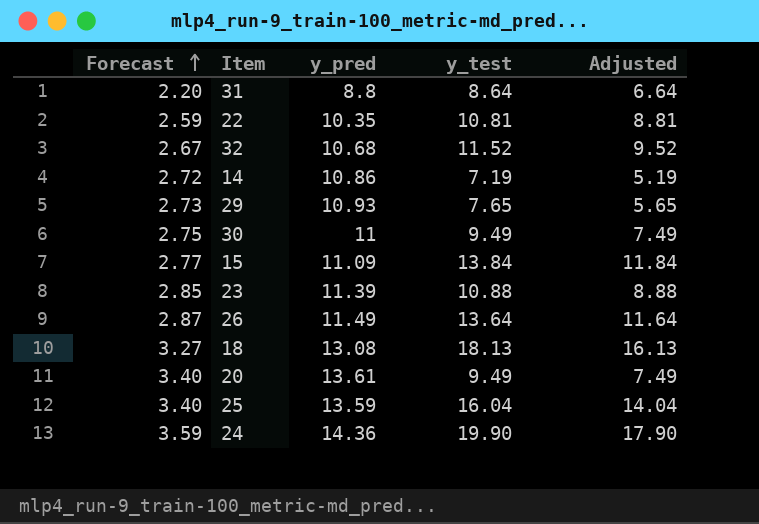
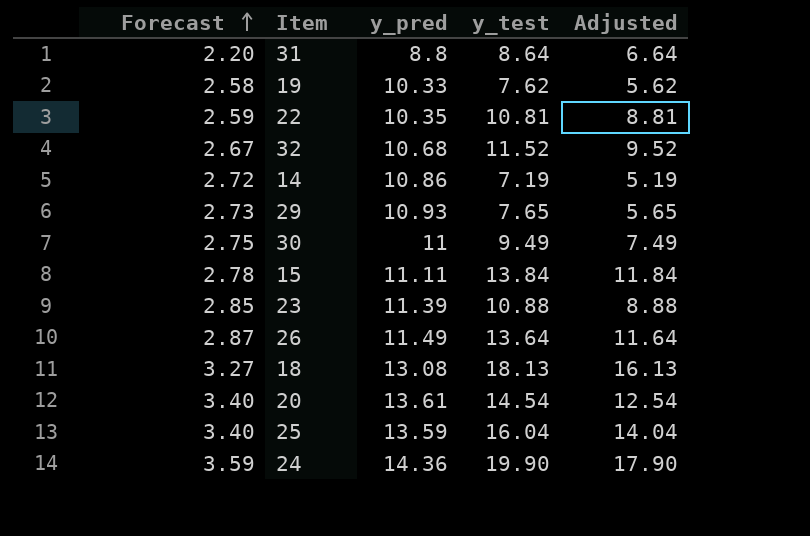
row 19: none -> 2.58 | 10.33 | 7.62 | 5.62
15 | Forecast: 2.77 -> 2.78
15 | y_pred: 11.09 -> 11.11
20 | y_test: 9.49 -> 14.54
20 | Adjusted: 7.49 -> 12.54

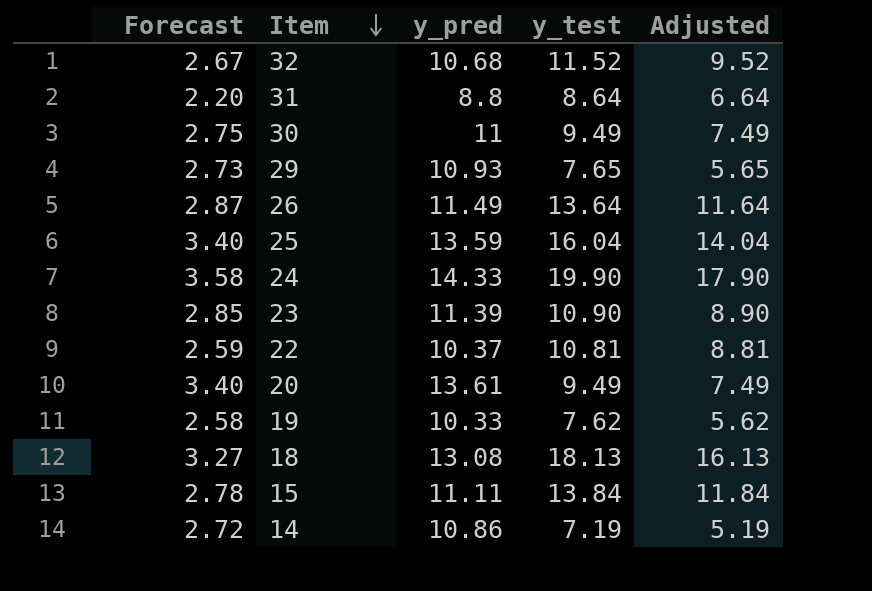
row order: Forecast ascending -> Item descending
24 | Forecast: 3.59 -> 3.58
24 | y_pred: 14.36 -> 14.33
23 | y_test: 10.88 -> 10.90
23 | Adjusted: 8.88 -> 8.90
22 | y_pred: 10.35 -> 10.37
20 | y_test: 14.54 -> 9.49
20 | Adjusted: 12.54 -> 7.49

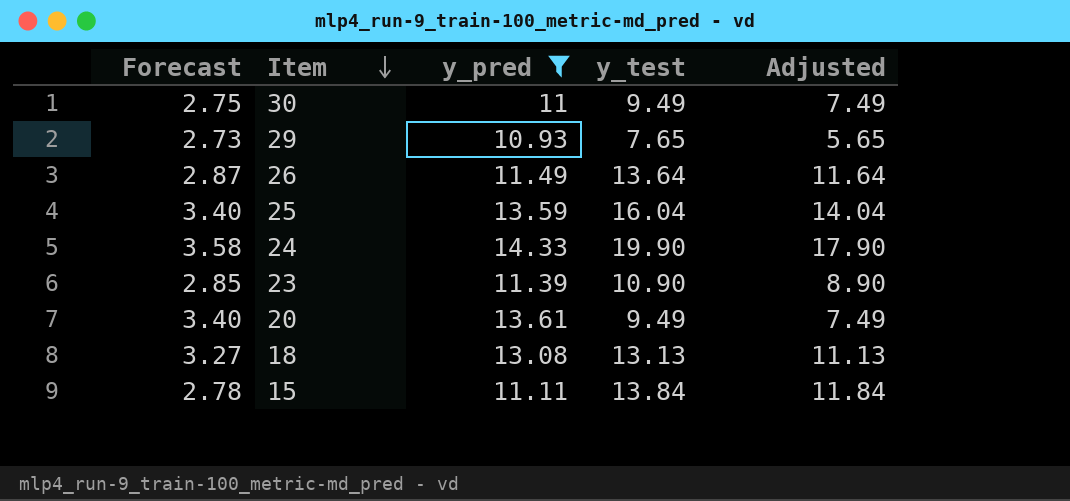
filter: none -> y_pred >= 10.93
18 | y_test: 18.13 -> 13.13
18 | Adjusted: 16.13 -> 11.13

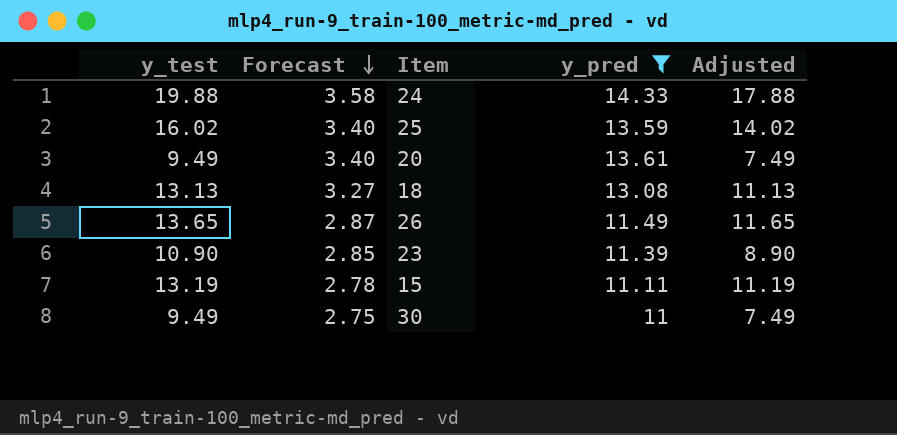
row order: Item descending -> Forecast descending
column y_test | position: 4 -> 1
row 29: 2.73 | 10.93 | 7.65 | 5.65 -> none
24 | y_test: 19.90 -> 19.88
24 | Adjusted: 17.90 -> 17.88
25 | y_test: 16.04 -> 16.02
25 | Adjusted: 14.04 -> 14.02
26 | y_test: 13.64 -> 13.65
26 | Adjusted: 11.64 -> 11.65
15 | y_test: 13.84 -> 13.19
15 | Adjusted: 11.84 -> 11.19

